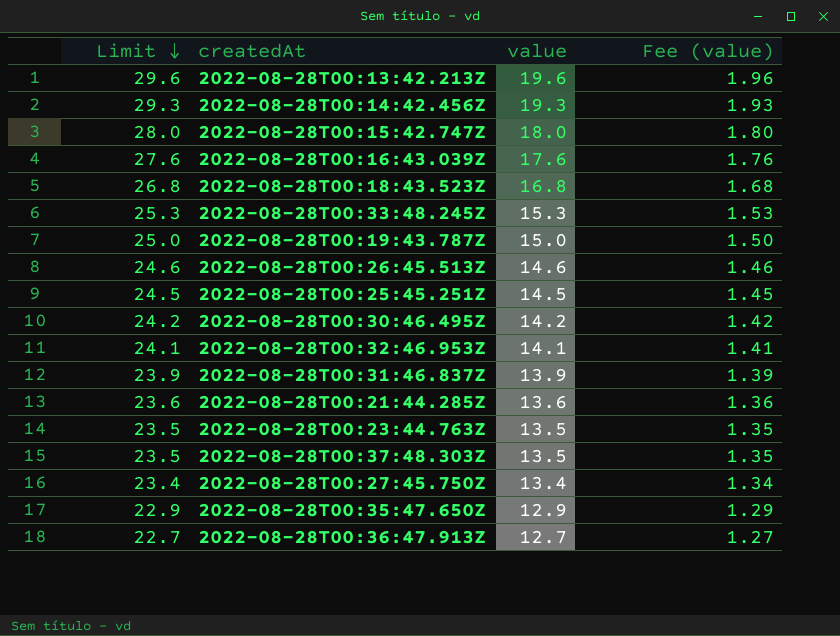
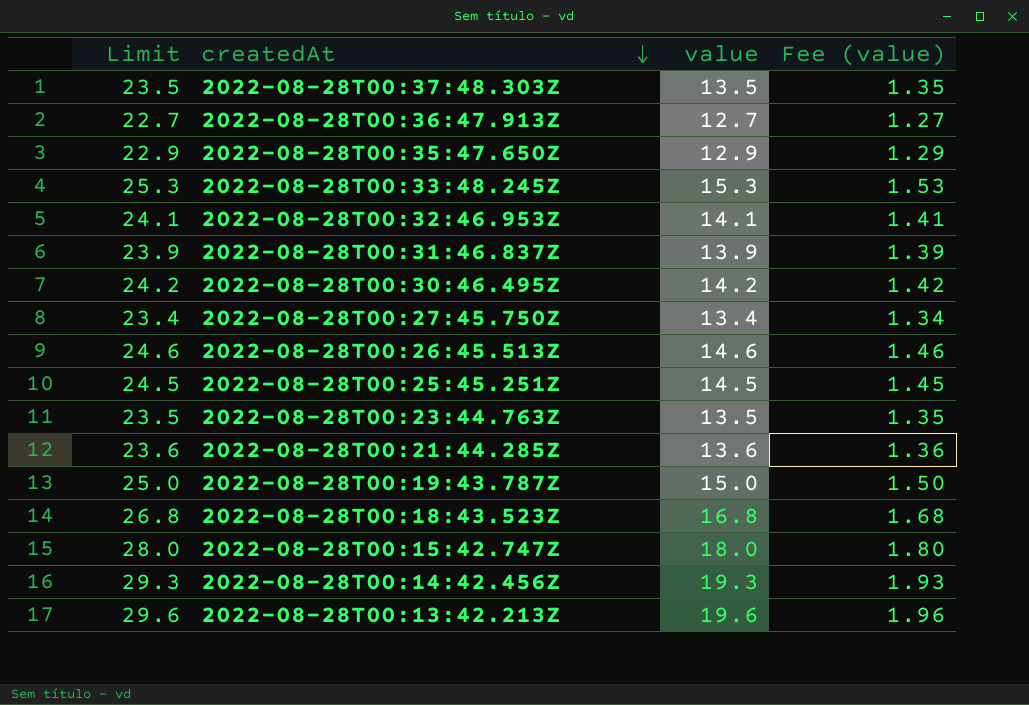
row order: Limit descending -> createdAt descending
row 2022-08-28T00:16:43.039Z: 27.6 | 17.6 | 1.76 -> none

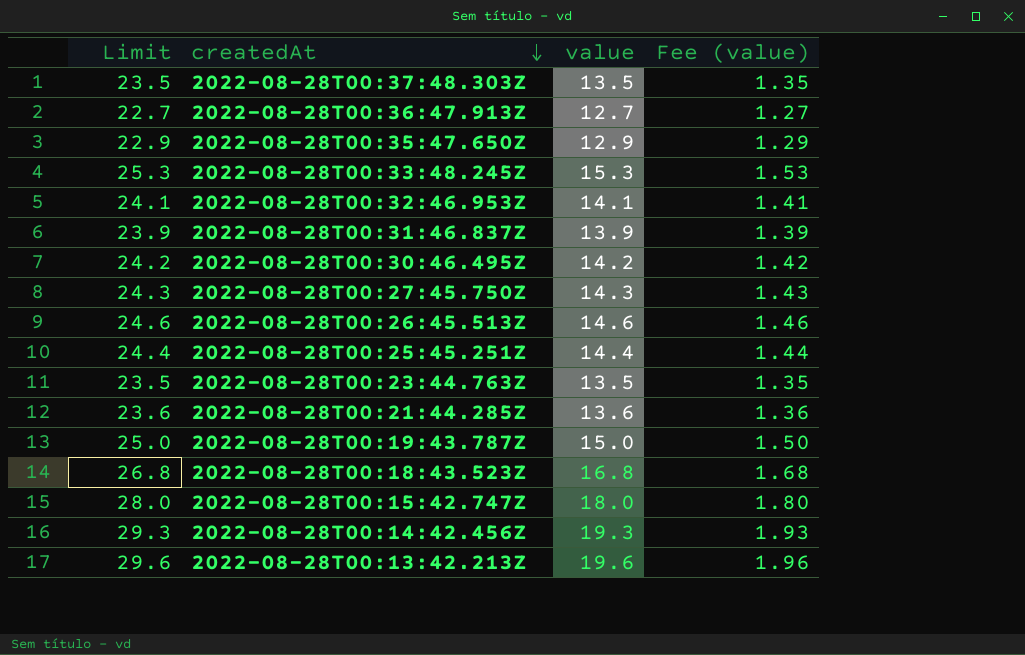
2022-08-28T00:27:45.750Z | Limit: 23.4 -> 24.3
2022-08-28T00:27:45.750Z | value: 13.4 -> 14.3
2022-08-28T00:27:45.750Z | Fee (value): 1.34 -> 1.43
2022-08-28T00:25:45.251Z | Limit: 24.5 -> 24.4
2022-08-28T00:25:45.251Z | value: 14.5 -> 14.4
2022-08-28T00:25:45.251Z | Fee (value): 1.45 -> 1.44

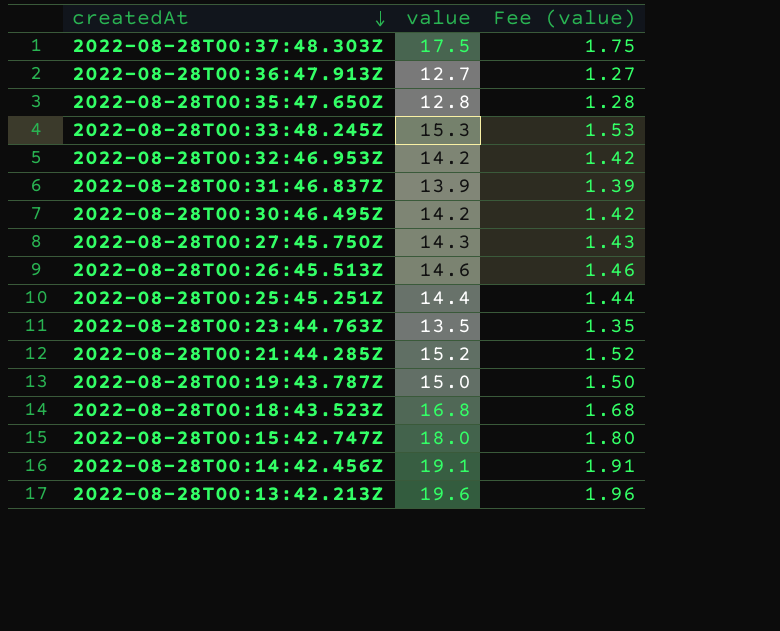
column Limit | formula: [value] + 10 -> none
2022-08-28T00:37:48.303Z | value: 13.5 -> 17.5
2022-08-28T00:37:48.303Z | Fee (value): 1.35 -> 1.75
2022-08-28T00:35:47.650Z | value: 12.9 -> 12.8
2022-08-28T00:35:47.650Z | Fee (value): 1.29 -> 1.28
2022-08-28T00:32:46.953Z | value: 14.1 -> 14.2
2022-08-28T00:32:46.953Z | Fee (value): 1.41 -> 1.42
2022-08-28T00:21:44.285Z | value: 13.6 -> 15.2
2022-08-28T00:21:44.285Z | Fee (value): 1.36 -> 1.52
2022-08-28T00:14:42.456Z | value: 19.3 -> 19.1
2022-08-28T00:14:42.456Z | Fee (value): 1.93 -> 1.91

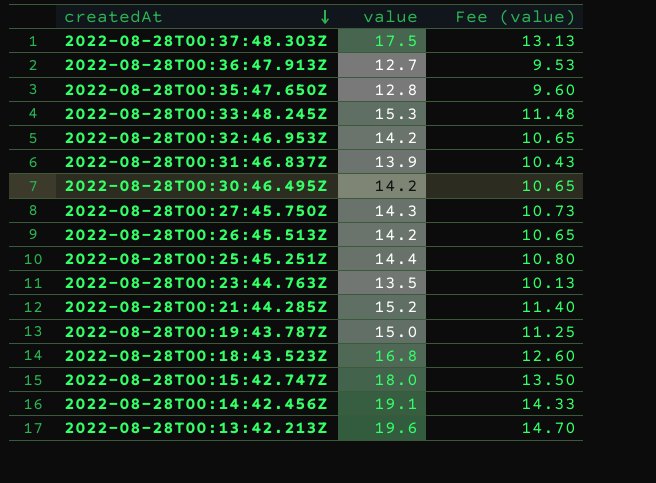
column Fee (value) | formula: [value] * 0.1 -> [value] * 0.75
2022-08-28T00:26:45.513Z | value: 14.6 -> 14.2

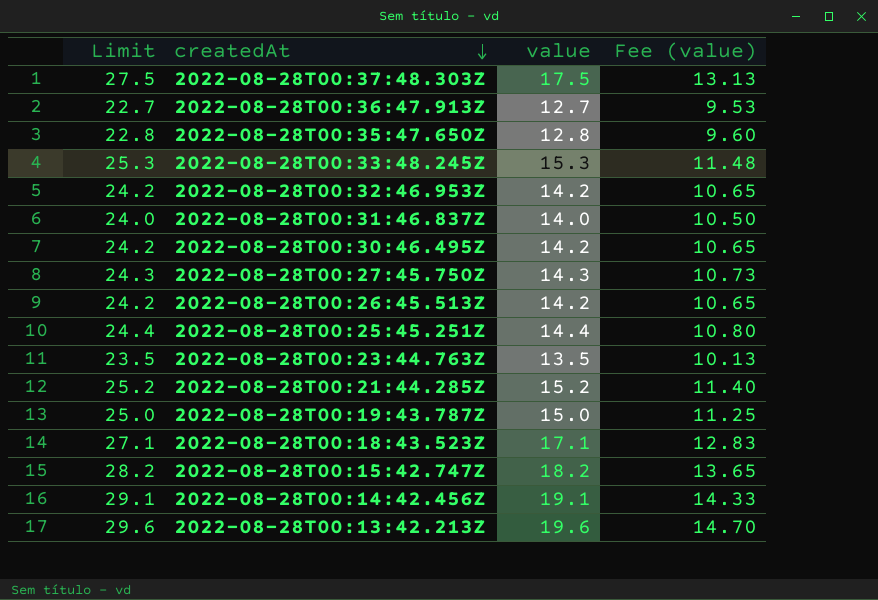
column Limit | formula: none -> [value] + 10
2022-08-28T00:31:46.837Z | value: 13.9 -> 14.0
2022-08-28T00:31:46.837Z | Fee (value): 10.43 -> 10.50
2022-08-28T00:18:43.523Z | value: 16.8 -> 17.1
2022-08-28T00:18:43.523Z | Fee (value): 12.60 -> 12.83
2022-08-28T00:15:42.747Z | value: 18.0 -> 18.2
2022-08-28T00:15:42.747Z | Fee (value): 13.50 -> 13.65

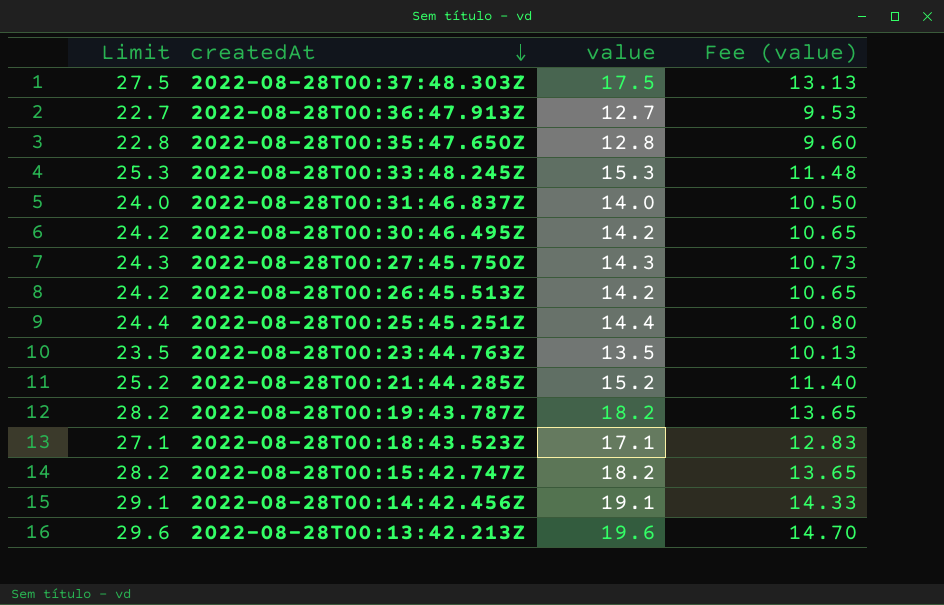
row 2022-08-28T00:32:46.953Z: 24.2 | 14.2 | 10.65 -> none
2022-08-28T00:19:43.787Z | Limit: 25.0 -> 28.2
2022-08-28T00:19:43.787Z | value: 15.0 -> 18.2
2022-08-28T00:19:43.787Z | Fee (value): 11.25 -> 13.65

